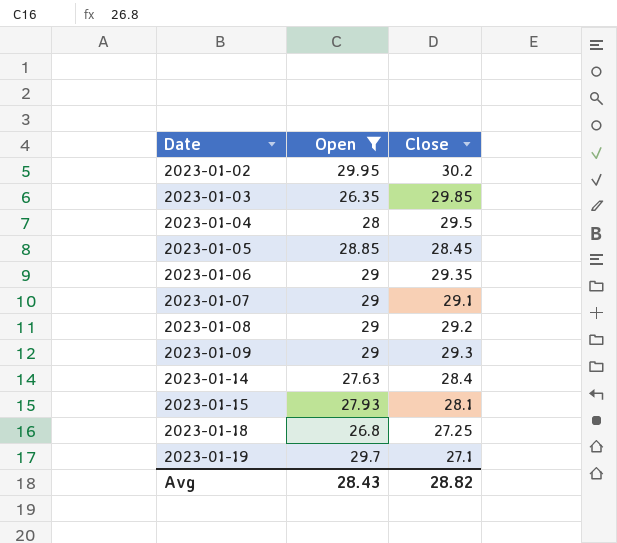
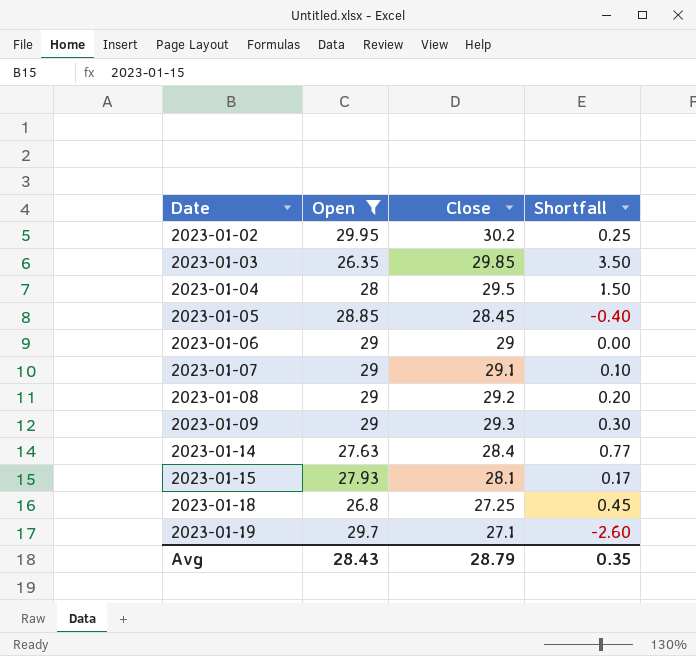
column Shortfall | formula: none -> [Close] - [Open]
2023-01-06 | Close: 29.35 -> 29
Avg | Close: 28.82 -> 28.79

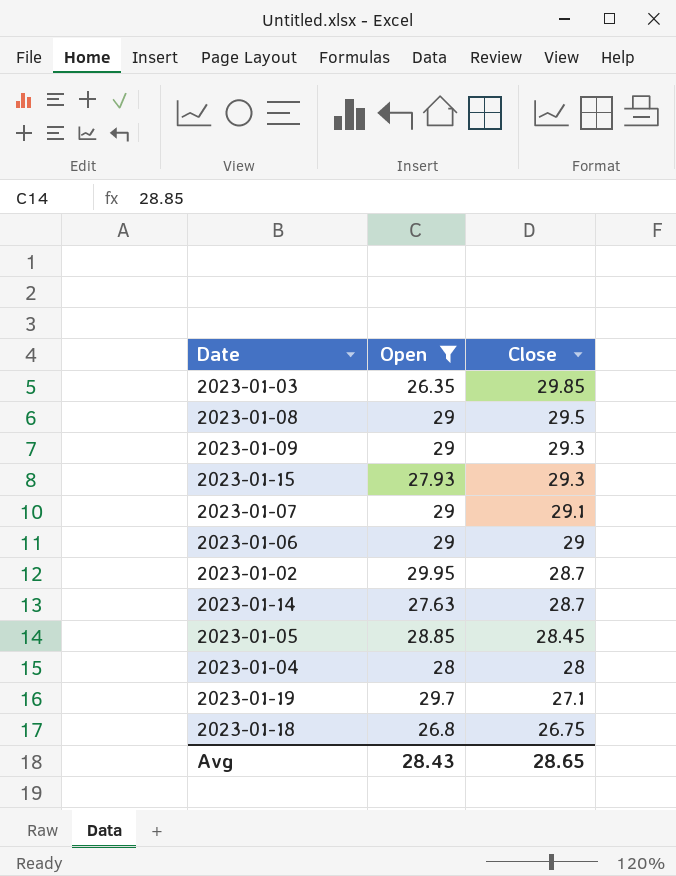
row order: Date ascending -> Close descending
column Shortfall | formula: [Close] - [Open] -> none
2023-01-08 | Close: 29.2 -> 29.5
2023-01-15 | Close: 28.1 -> 29.3
2023-01-02 | Close: 30.2 -> 28.7
2023-01-14 | Close: 28.4 -> 28.7
2023-01-04 | Close: 29.5 -> 28
2023-01-18 | Close: 27.25 -> 26.75
Avg | Close: 28.79 -> 28.65

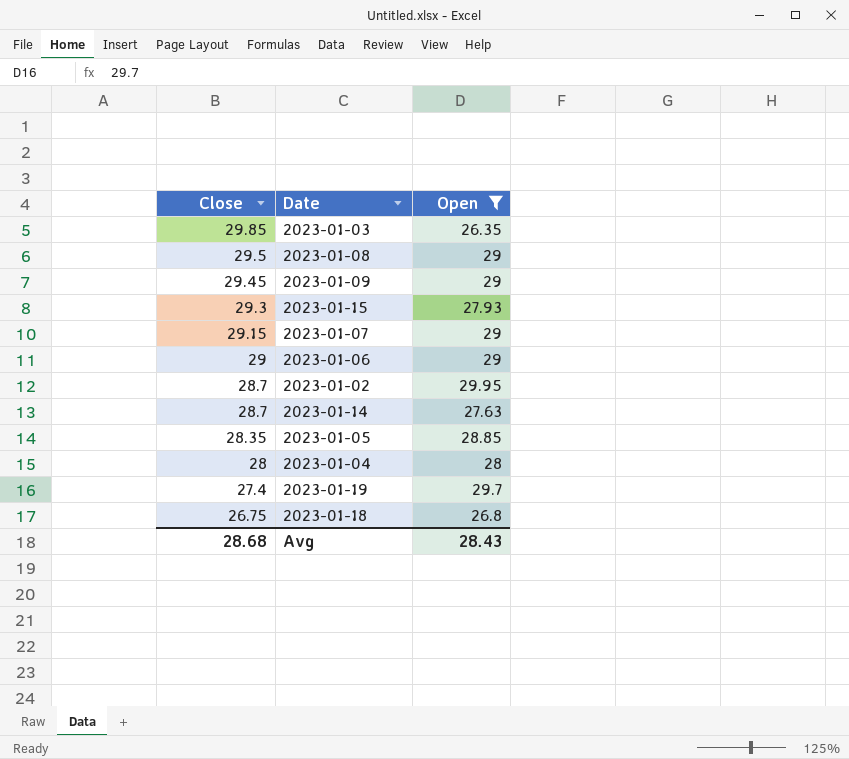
column Close | position: 3 -> 1
2023-01-09 | Close: 29.3 -> 29.45
2023-01-07 | Close: 29.1 -> 29.15
2023-01-05 | Close: 28.45 -> 28.35
2023-01-19 | Close: 27.1 -> 27.4
Avg | Close: 28.65 -> 28.68

